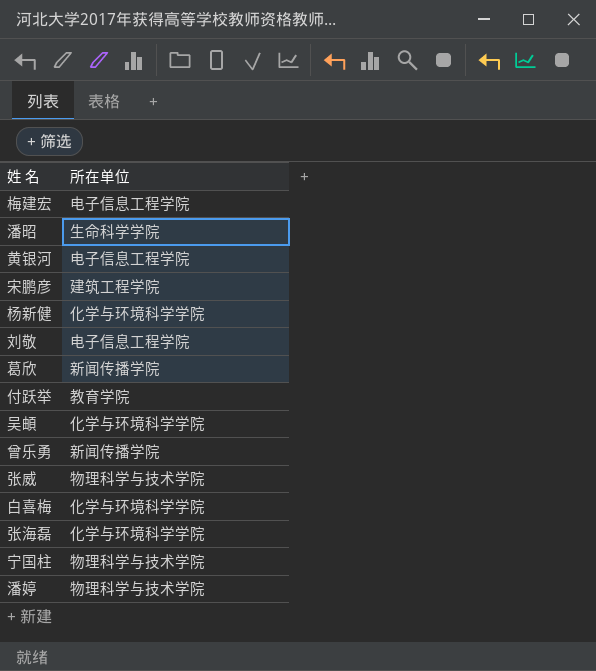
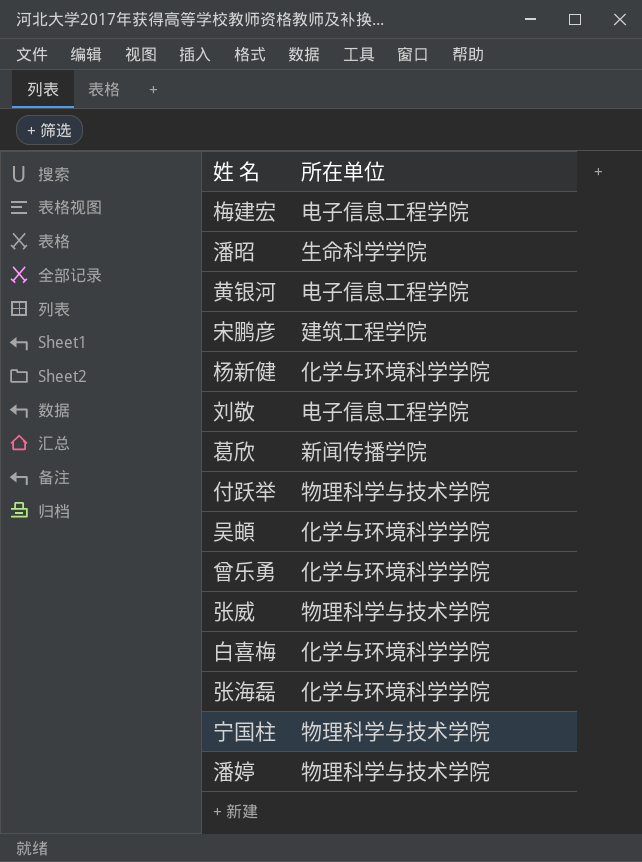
付跃举 | 所在单位: 教育学院 -> 物理科学与技术学院
曾乐勇 | 所在单位: 新闻传播学院 -> 化学与环境科学学院

